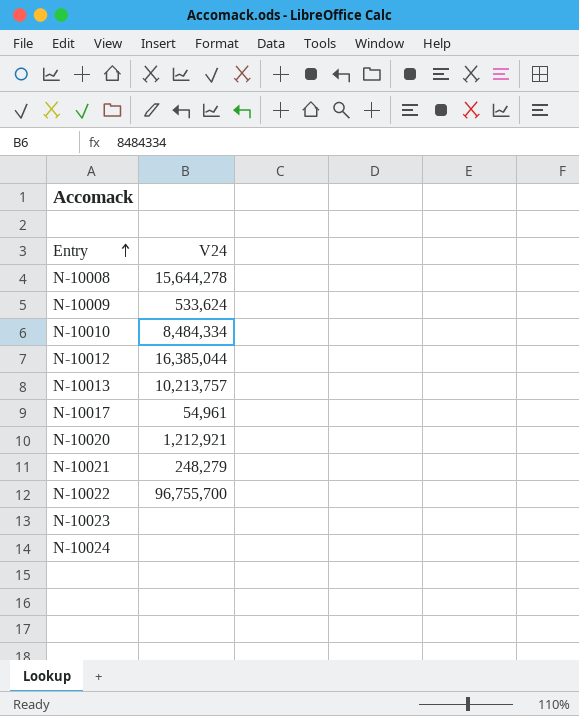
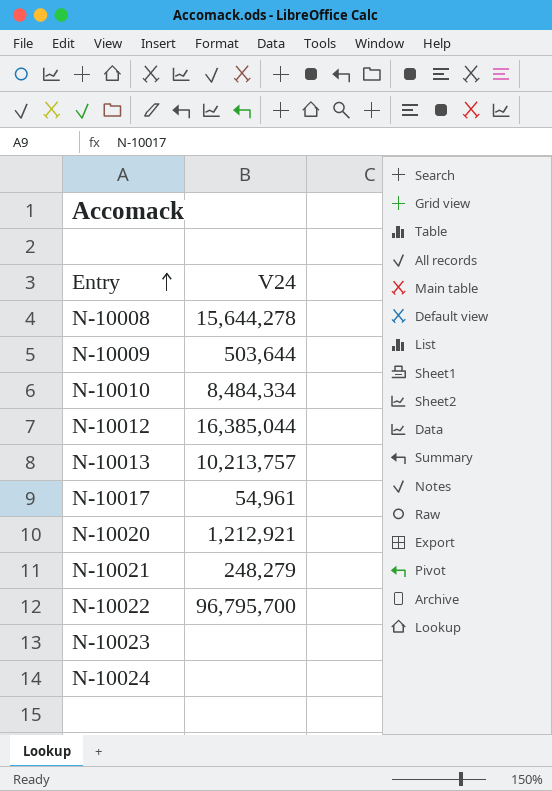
N-10009 | V24: 533,624 -> 503,644
N-10022 | V24: 96,755,700 -> 96,795,700

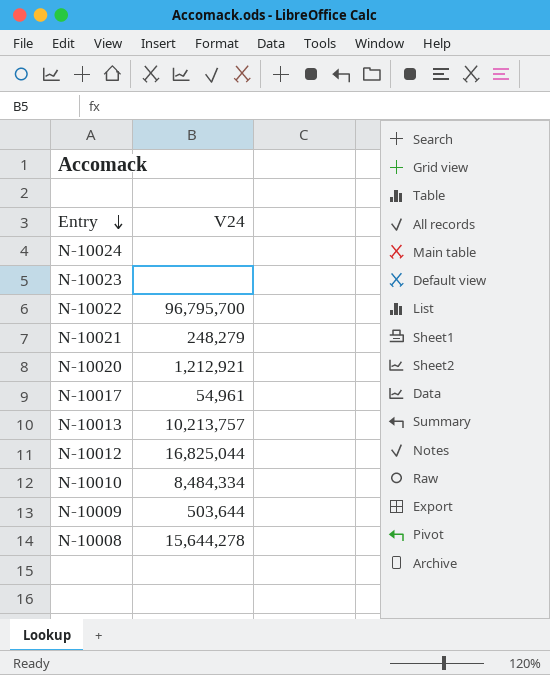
row order: Entry ascending -> Entry descending
N-10012 | V24: 16,385,044 -> 16,825,044

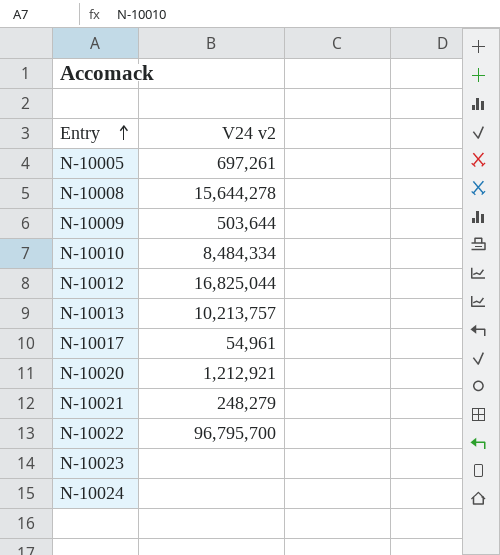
row order: Entry descending -> Entry ascending
column name: V24 -> V24 v2
row N-10005: none -> 697,261

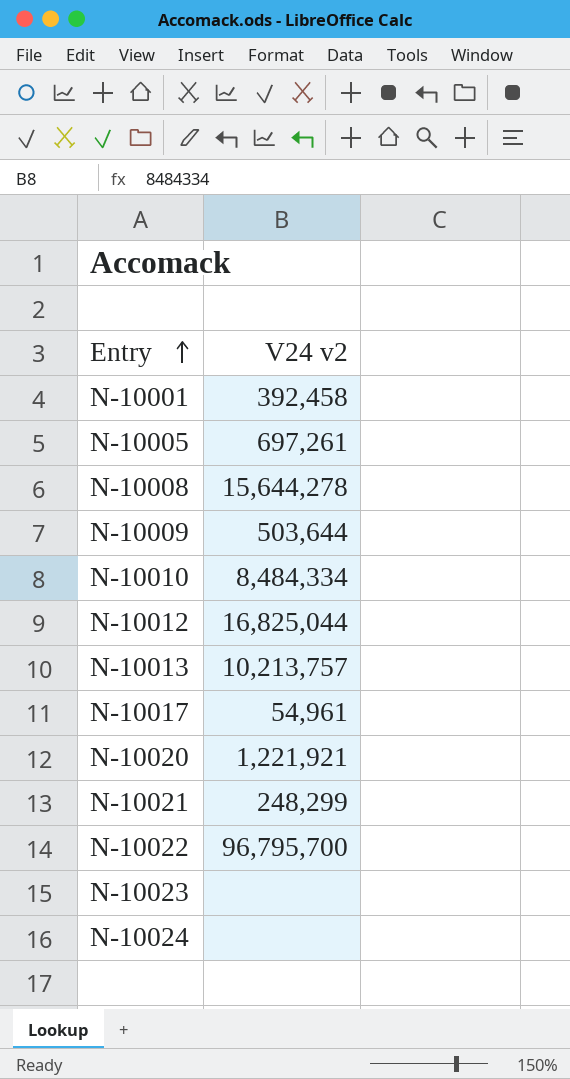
row N-10001: none -> 392,458
N-10020 | V24 v2: 1,212,921 -> 1,221,921
N-10021 | V24 v2: 248,279 -> 248,299

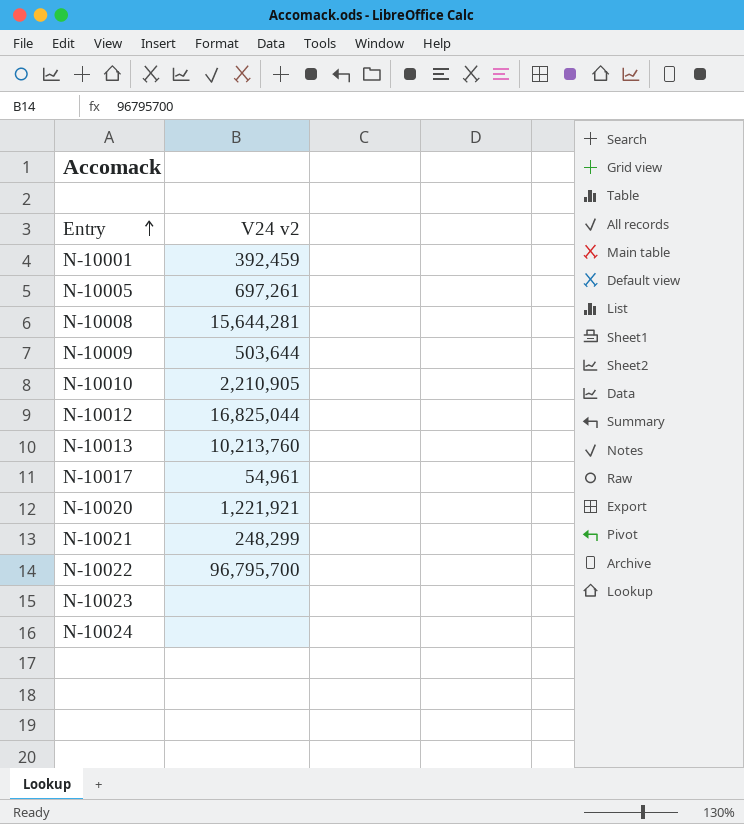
N-10001 | V24 v2: 392,458 -> 392,459
N-10008 | V24 v2: 15,644,278 -> 15,644,281
N-10010 | V24 v2: 8,484,334 -> 2,210,905
N-10013 | V24 v2: 10,213,757 -> 10,213,760

